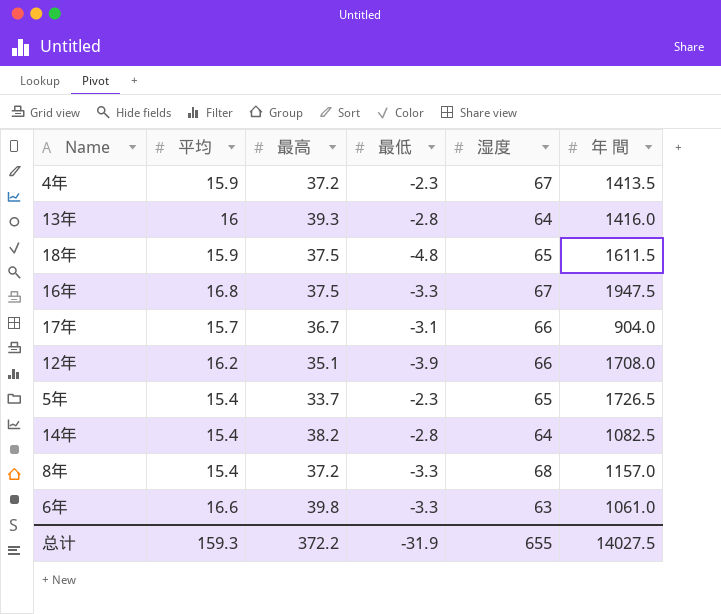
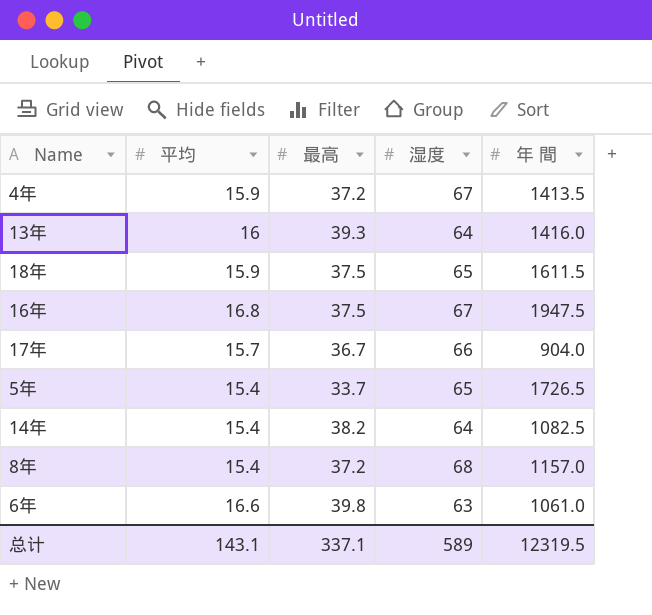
column 最低 | position: 4 -> none
row 12年: 16.2 | 35.1 | -3.9 | 66 | 1708.0 -> none
总计 | 平均: 159.3 -> 143.1
总计 | 最高: 372.2 -> 337.1
总计 | 湿度: 655 -> 589
总计 | 年 間: 14027.5 -> 12319.5

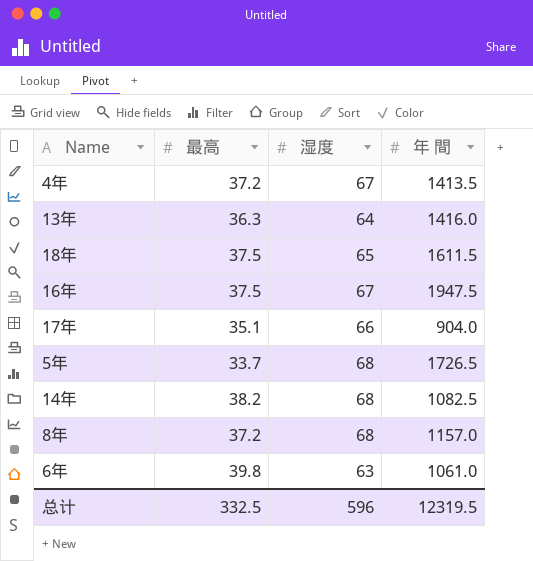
column 平均 | position: 2 -> none
13年 | 最高: 39.3 -> 36.3
17年 | 最高: 36.7 -> 35.1
5年 | 湿度: 65 -> 68
14年 | 湿度: 64 -> 68
总计 | 最高: 337.1 -> 332.5
总计 | 湿度: 589 -> 596

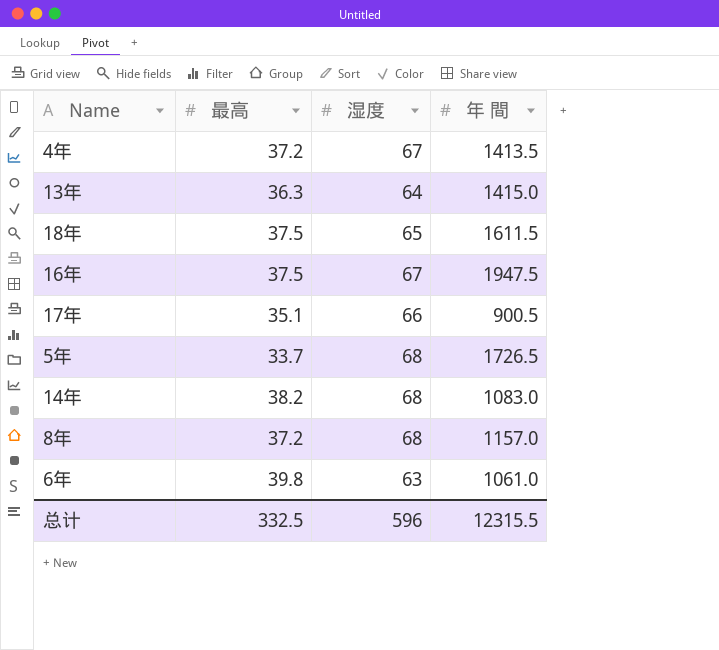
13年 | 年 間: 1416.0 -> 1415.0
17年 | 年 間: 904.0 -> 900.5
14年 | 年 間: 1082.5 -> 1083.0
总计 | 年 間: 12319.5 -> 12315.5

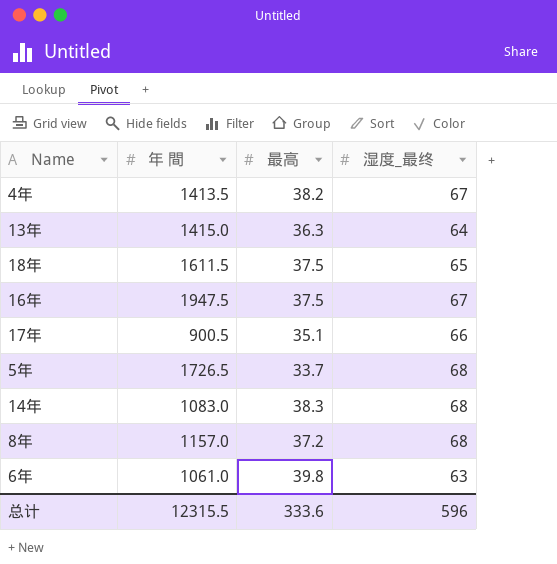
column 年 間 | position: 4 -> 2
column name: 湿度 -> 湿度_最终
4年 | 最高: 37.2 -> 38.2
14年 | 最高: 38.2 -> 38.3
总计 | 最高: 332.5 -> 333.6

